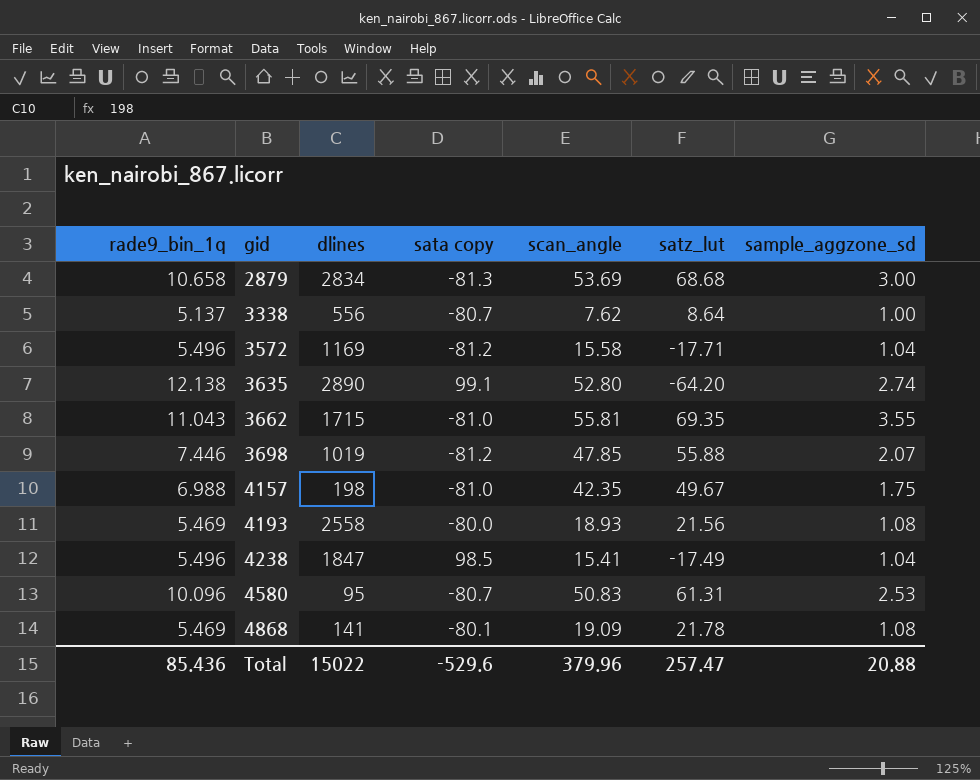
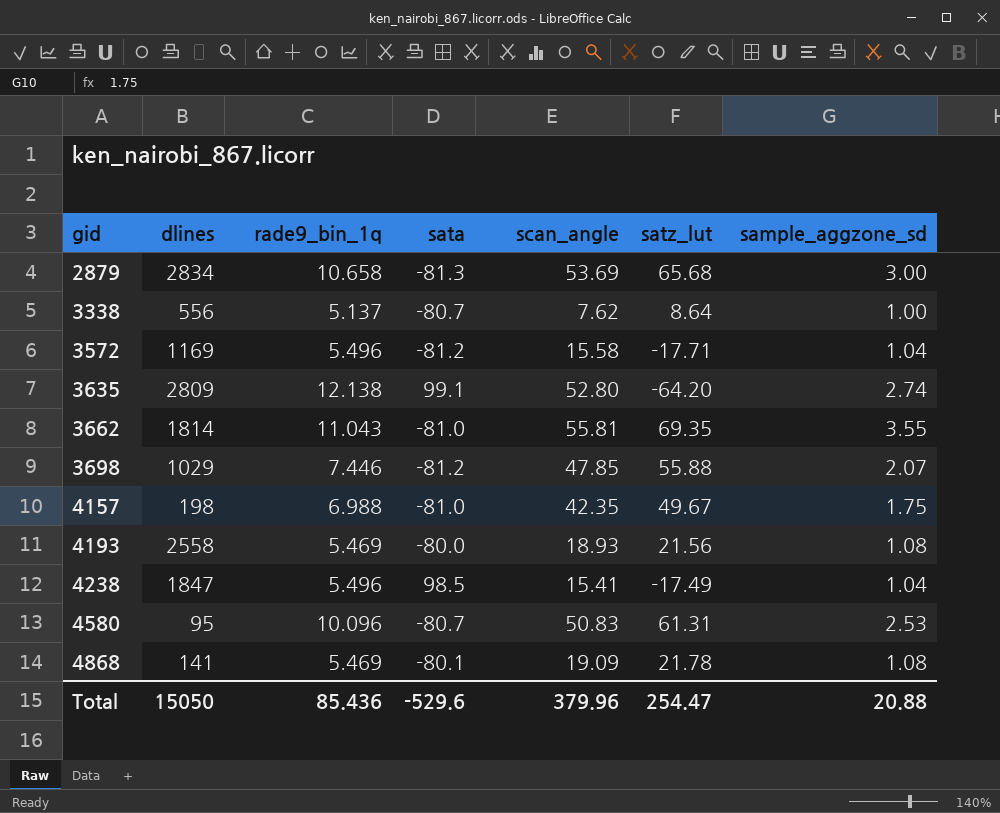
column rade9_bin_1q | position: 1 -> 3
column name: sata copy -> sata
2879 | satz_lut: 68.68 -> 65.68
3635 | dlines: 2890 -> 2809
3662 | dlines: 1715 -> 1814
3698 | dlines: 1019 -> 1029
Total | dlines: 15022 -> 15050
Total | satz_lut: 257.47 -> 254.47

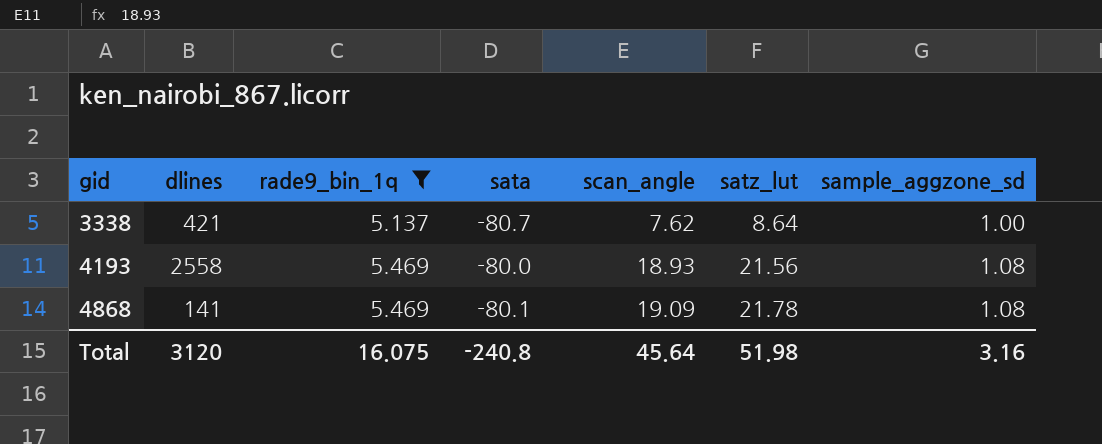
filter: none -> rade9_bin_1q <= 5.469
3338 | dlines: 556 -> 421
Total | dlines: 15050 -> 3120
Total | rade9_bin_1q: 85.436 -> 16.075
Total | sata: -529.6 -> -240.8
Total | scan_angle: 379.96 -> 45.64
Total | satz_lut: 254.47 -> 51.98
Total | sample_aggzone_sd: 20.88 -> 3.16

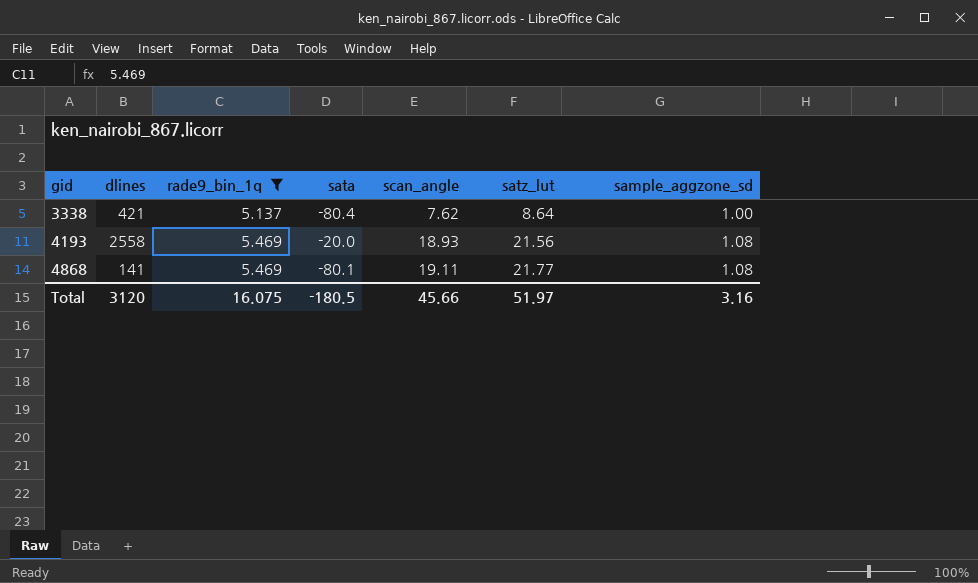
3338 | sata: -80.7 -> -80.4
4193 | sata: -80.0 -> -20.0
4868 | scan_angle: 19.09 -> 19.11
4868 | satz_lut: 21.78 -> 21.77
Total | sata: -240.8 -> -180.5
Total | scan_angle: 45.64 -> 45.66
Total | satz_lut: 51.98 -> 51.97

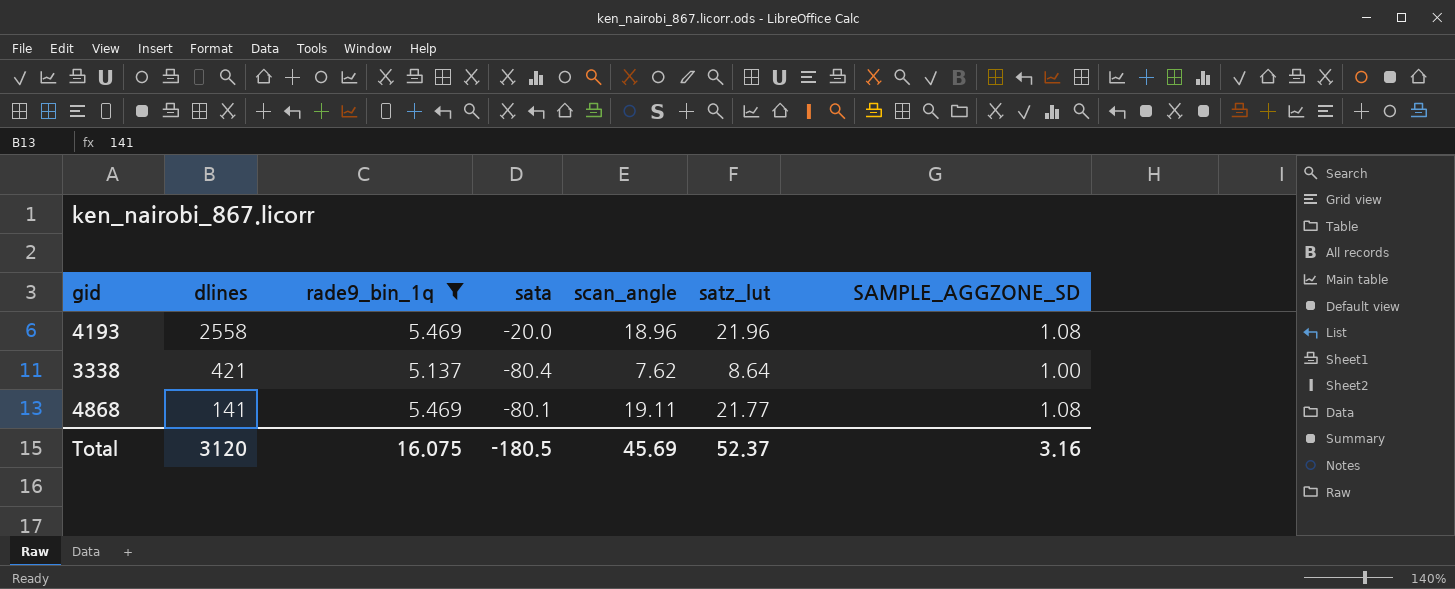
row order: gid ascending -> dlines descending
column name: sample_aggzone_sd -> SAMPLE_AGGZONE_SD
4193 | scan_angle: 18.93 -> 18.96
4193 | satz_lut: 21.56 -> 21.96
Total | scan_angle: 45.66 -> 45.69
Total | satz_lut: 51.97 -> 52.37

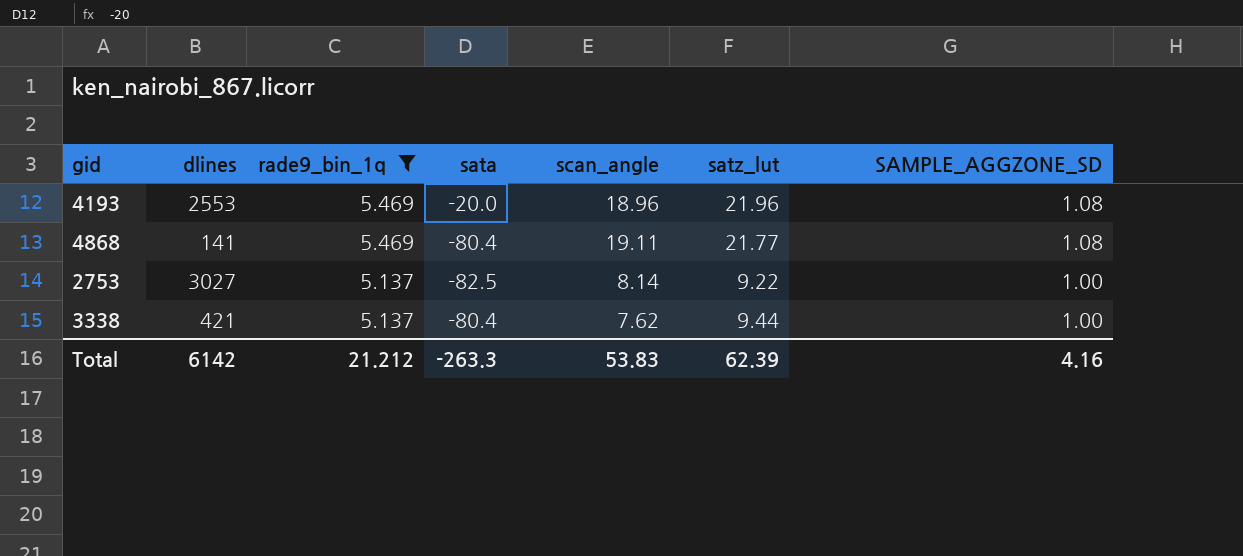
row order: dlines descending -> rade9_bin_1q descending
4193 | dlines: 2558 -> 2553
4868 | sata: -80.1 -> -80.4
row 2753: none -> 3027 | 5.137 | -82.5 | 8.14 | 9.22 | 1.00
3338 | satz_lut: 8.64 -> 9.44
Total | dlines: 3120 -> 6142
Total | rade9_bin_1q: 16.075 -> 21.212
Total | sata: -180.5 -> -263.3
Total | scan_angle: 45.69 -> 53.83
Total | satz_lut: 52.37 -> 62.39
Total | SAMPLE_AGGZONE_SD: 3.16 -> 4.16

